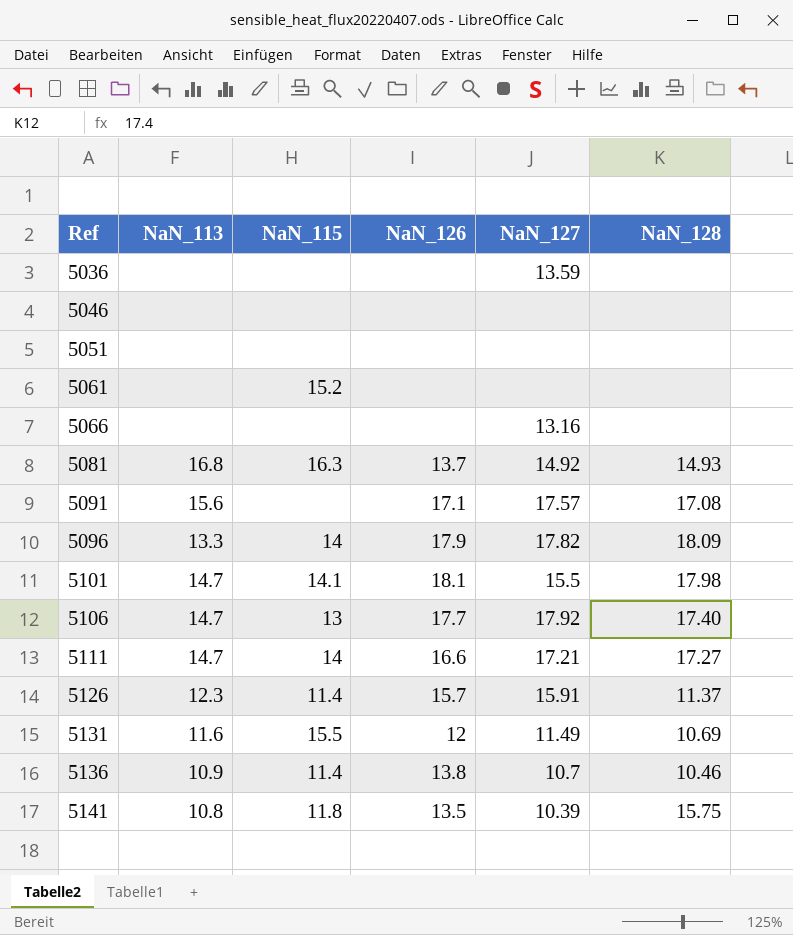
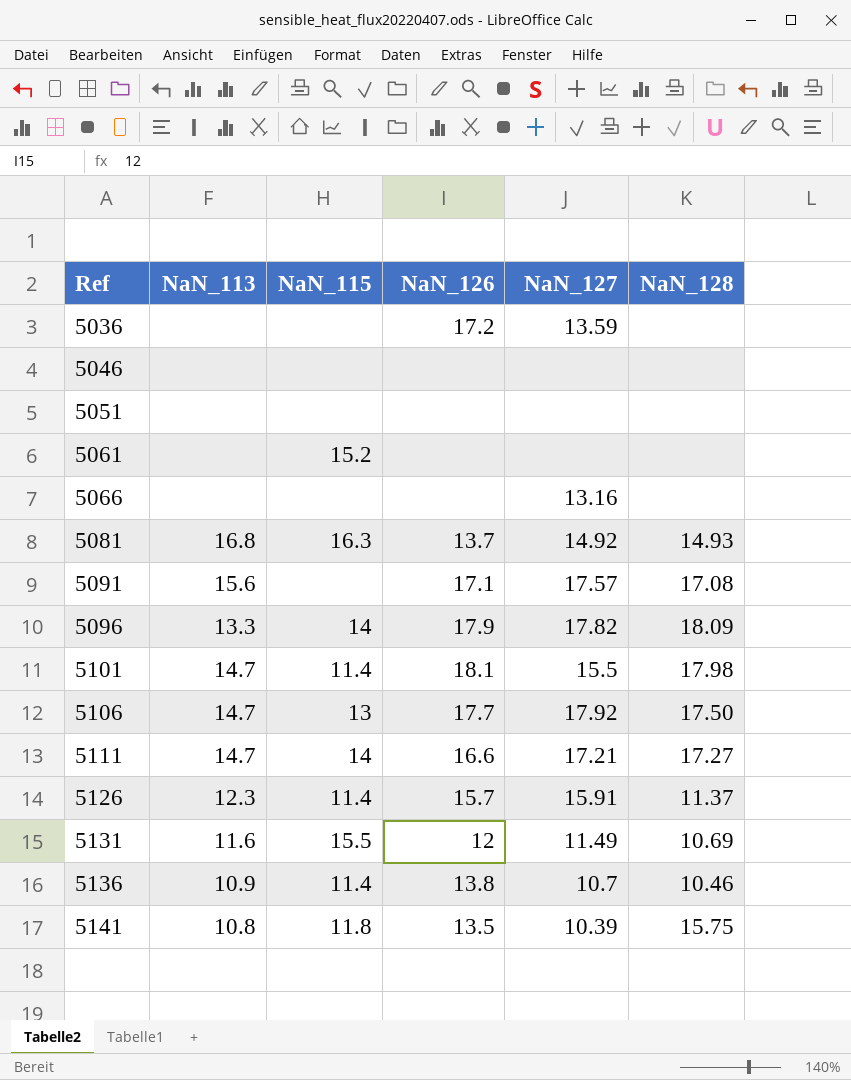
5036 | NaN_126: none -> 17.2
5101 | NaN_115: 14.1 -> 11.4
5106 | NaN_128: 17.40 -> 17.50

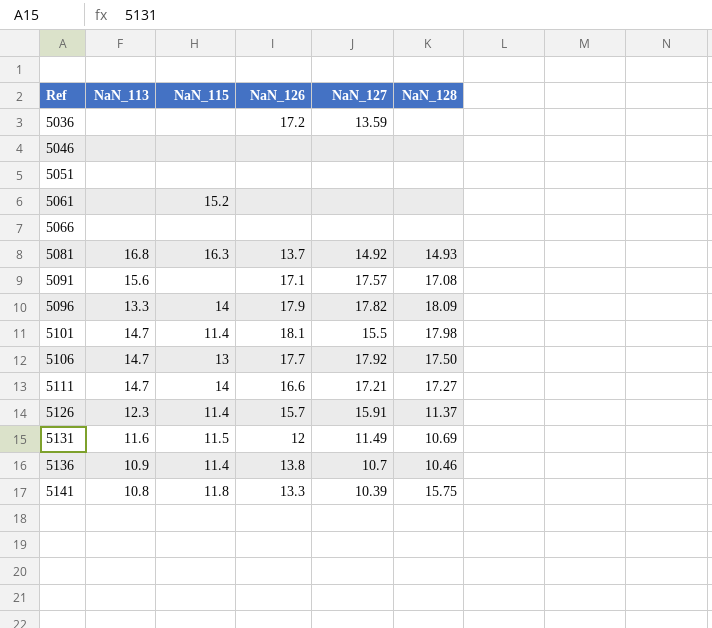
5066 | NaN_127: 13.16 -> none
5131 | NaN_115: 15.5 -> 11.5
5141 | NaN_126: 13.5 -> 13.3

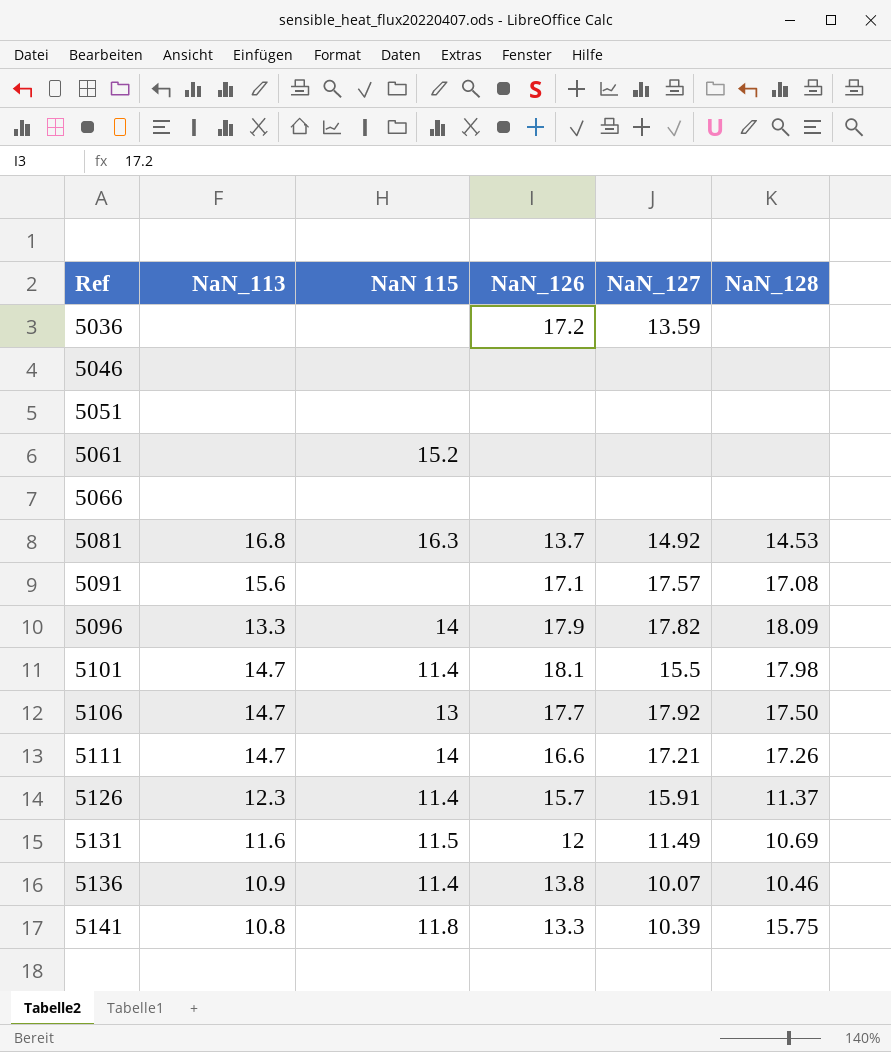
column name: NaN_115 -> NaN 115
5081 | NaN_128: 14.93 -> 14.53
5111 | NaN_128: 17.27 -> 17.26
5136 | NaN_127: 10.7 -> 10.07

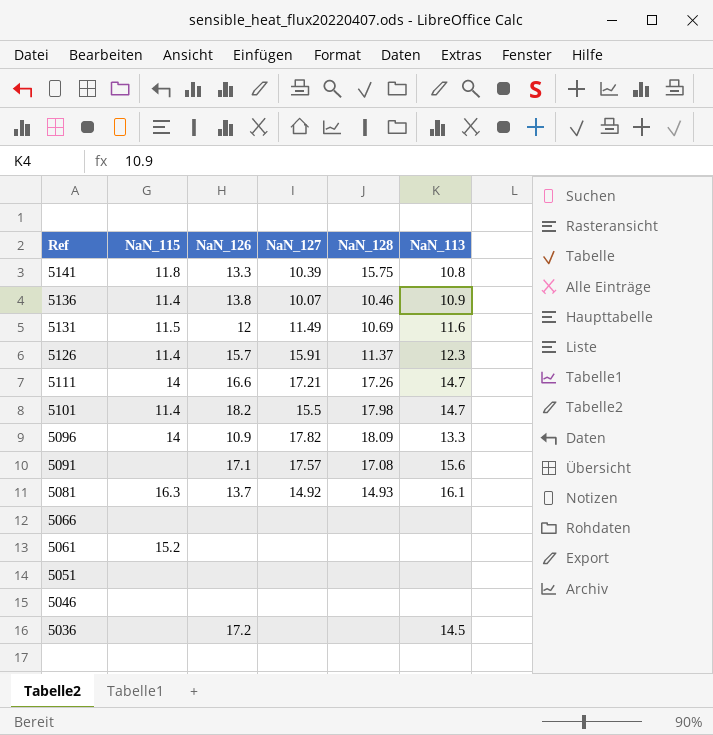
row order: Ref ascending -> Ref descending
column name: NaN 115 -> NaN_115
column NaN_113 | position: 2 -> 6
row 5106: 14.7 | 13 | 17.7 | 17.92 | 17.50 -> none
5101 | NaN_126: 18.1 -> 18.2
5096 | NaN_126: 17.9 -> 10.9
5081 | NaN_128: 14.53 -> 14.93
5081 | NaN_113: 16.8 -> 16.1
5036 | NaN_127: 13.59 -> none
5036 | NaN_113: none -> 14.5

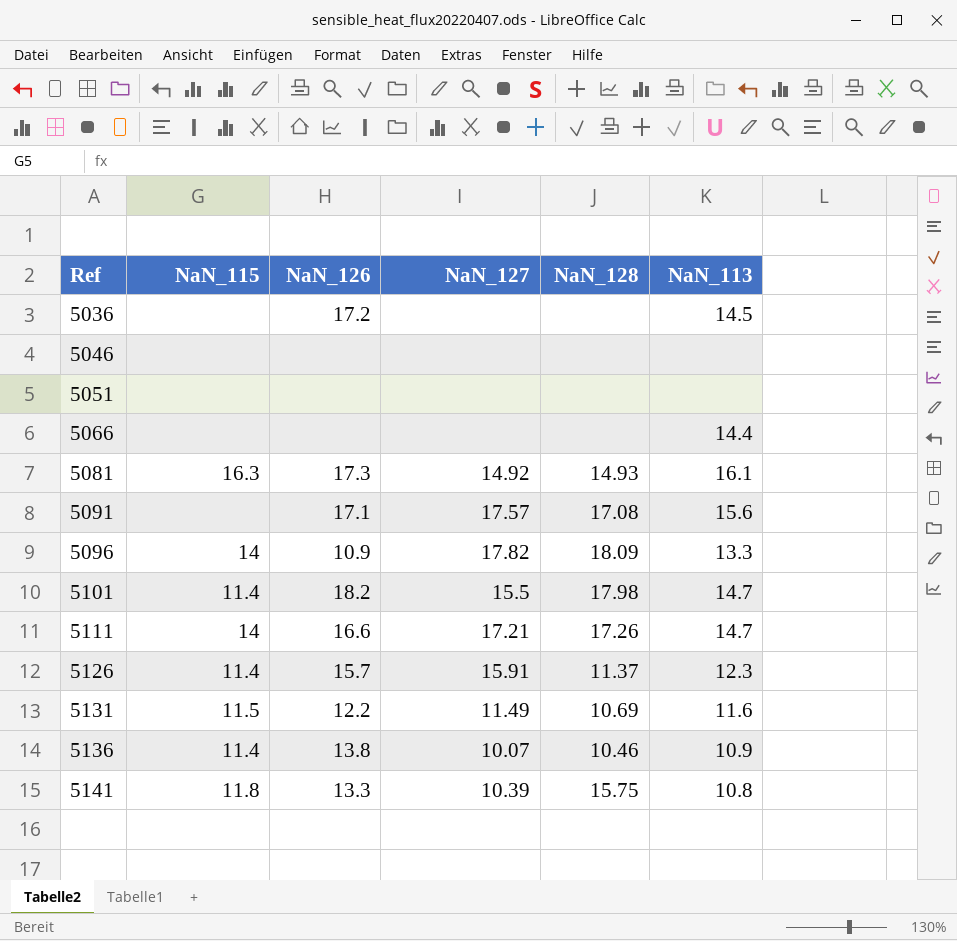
row order: Ref descending -> Ref ascending
row 5061: 15.2 | none | none | none | none -> none
5066 | NaN_113: none -> 14.4
5081 | NaN_126: 13.7 -> 17.3
5131 | NaN_126: 12 -> 12.2

